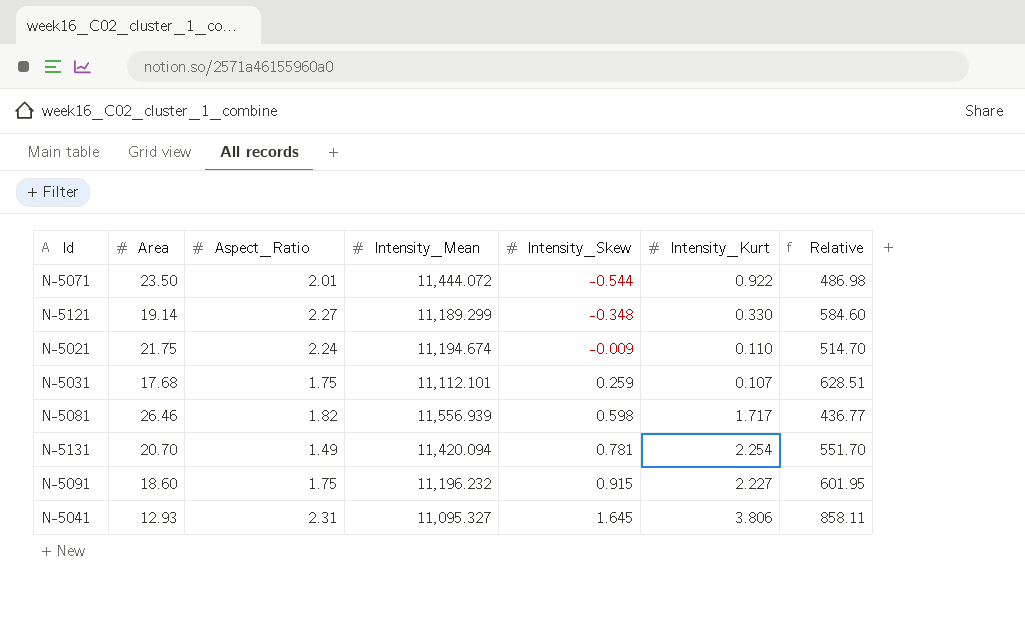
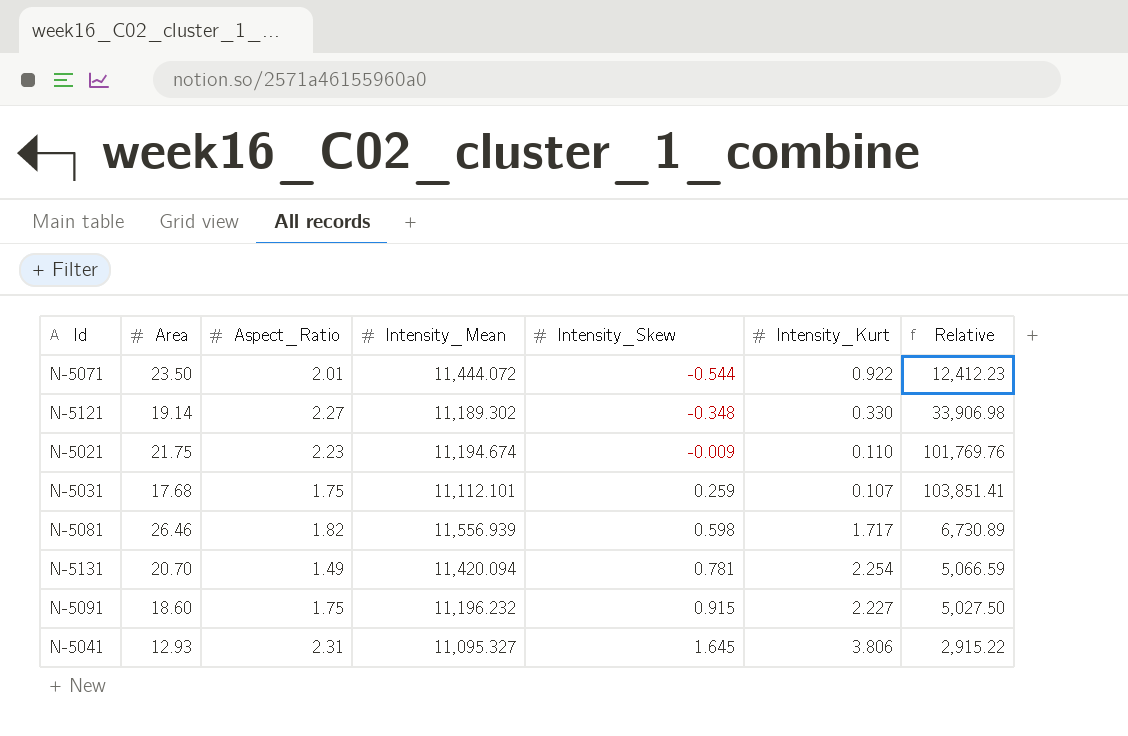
column Relative | formula: [Intensity_Mean] / [Area] -> [Intensity_Mean] / [Intensity_Kurt]
N-5121 | Intensity_Mean: 11,189.299 -> 11,189.302
N-5021 | Aspect_Ratio: 2.24 -> 2.23

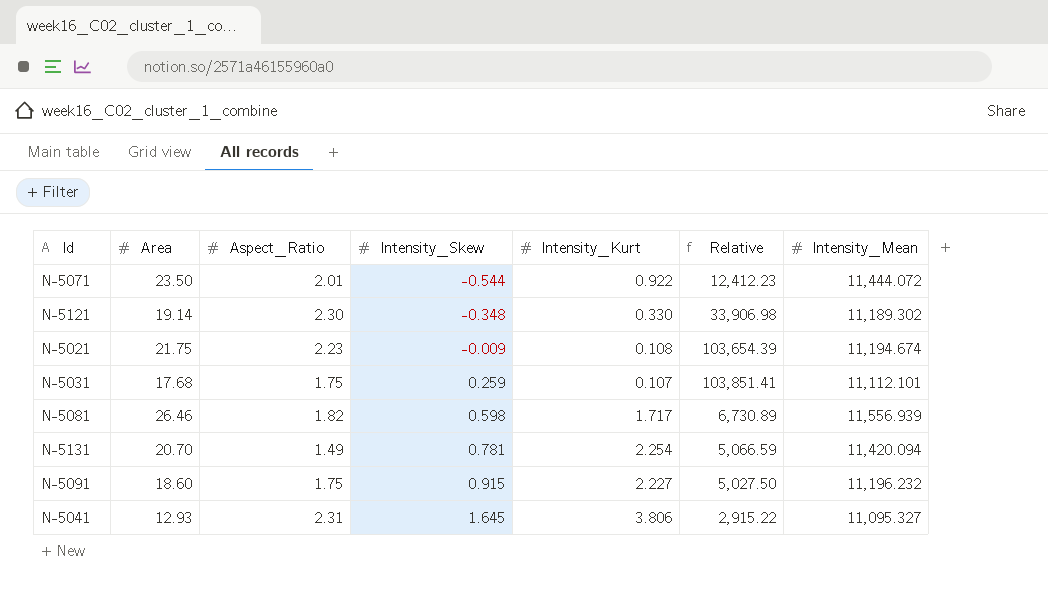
column Intensity_Mean | position: 4 -> 7
N-5121 | Aspect_Ratio: 2.27 -> 2.30
N-5021 | Intensity_Kurt: 0.110 -> 0.108
N-5021 | Relative: 101,769.76 -> 103,654.39

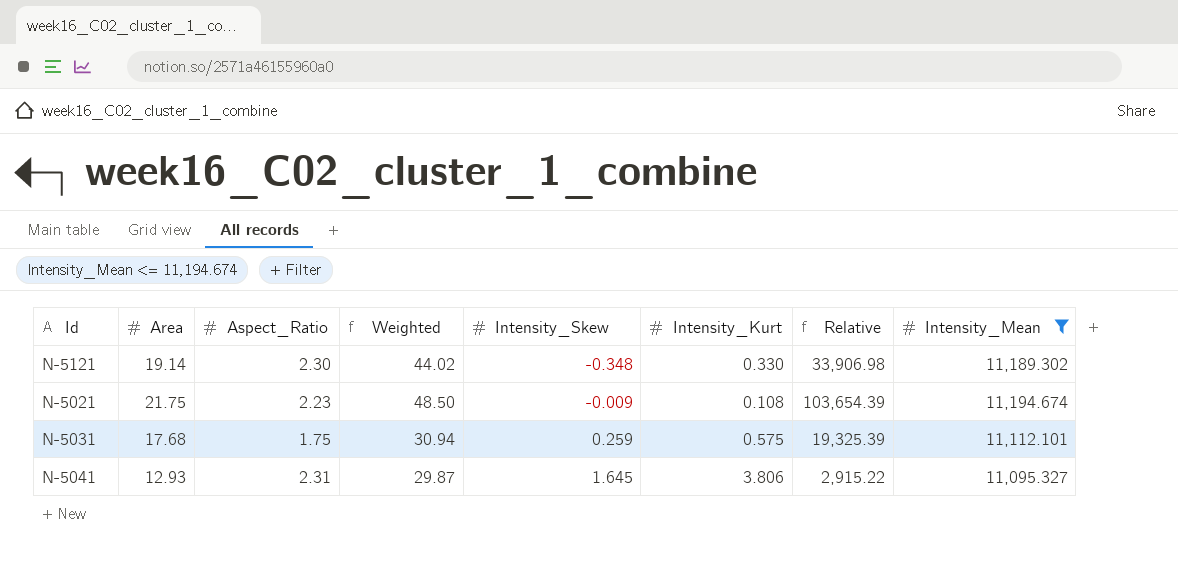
filter: none -> Intensity_Mean <= 11,194.674
column Weighted | formula: none -> [Area] * [Aspect_Ratio]
N-5031 | Intensity_Kurt: 0.107 -> 0.575
N-5031 | Relative: 103,851.41 -> 19,325.39

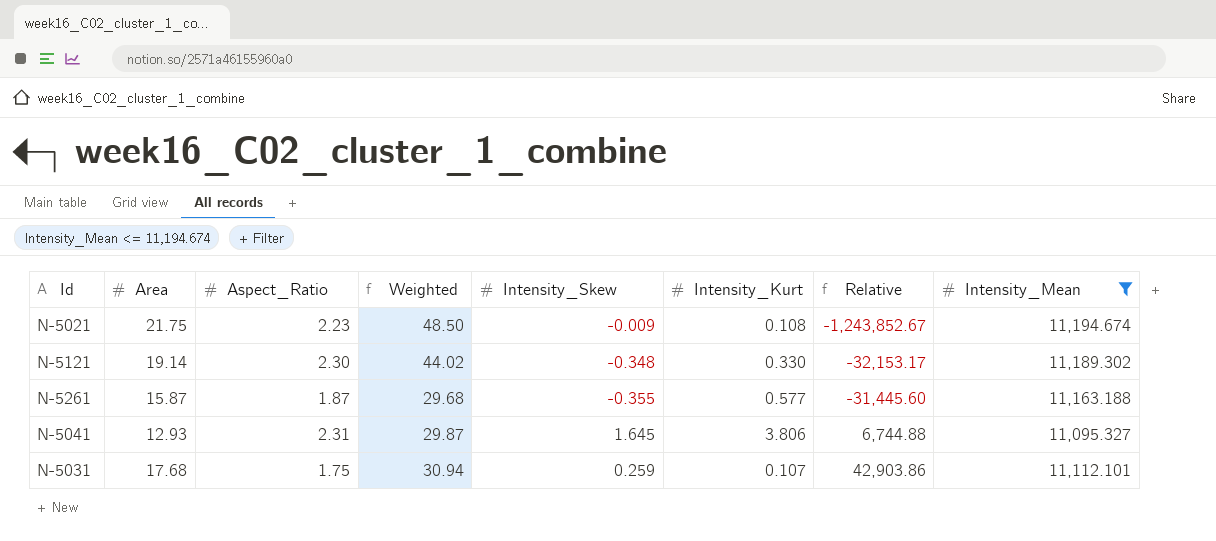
row order: Intensity_Skew ascending -> Relative ascending
column Relative | formula: [Intensity_Mean] / [Intensity_Kurt] -> [Intensity_Mean] / [Intensity_Skew]
row N-5261: none -> 15.87 | 1.87 | 29.68 | -0.355 | 0.577 | -31,445.60 | 11,163.188
N-5031 | Intensity_Kurt: 0.575 -> 0.107

